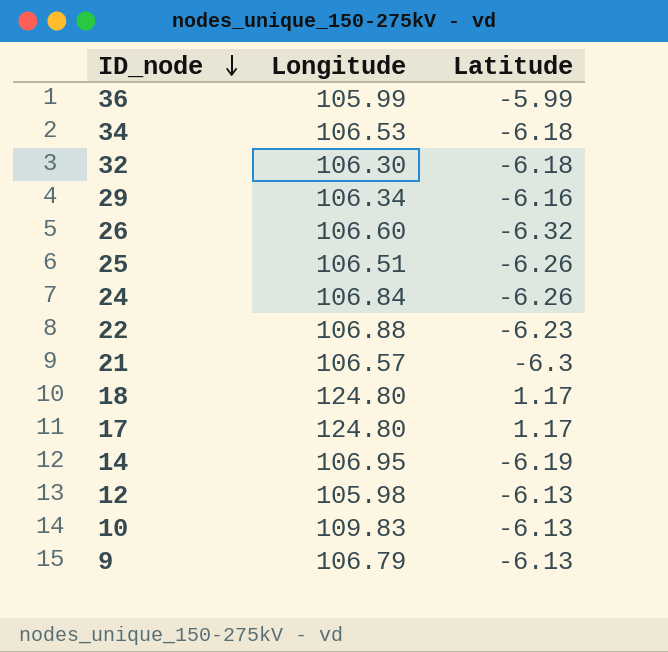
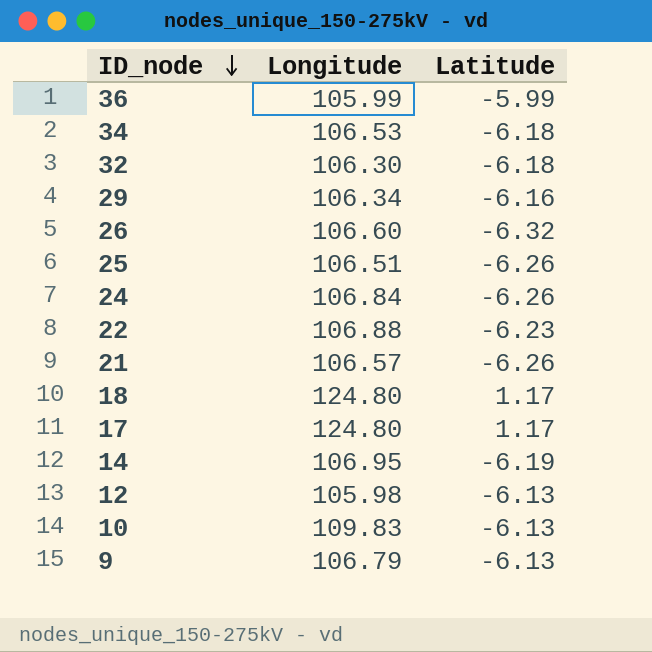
21 | Latitude: -6.3 -> -6.26

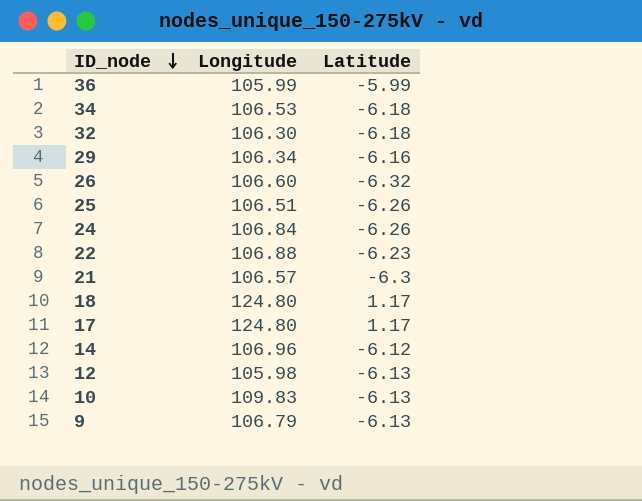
21 | Latitude: -6.26 -> -6.3
14 | Longitude: 106.95 -> 106.96
14 | Latitude: -6.19 -> -6.12

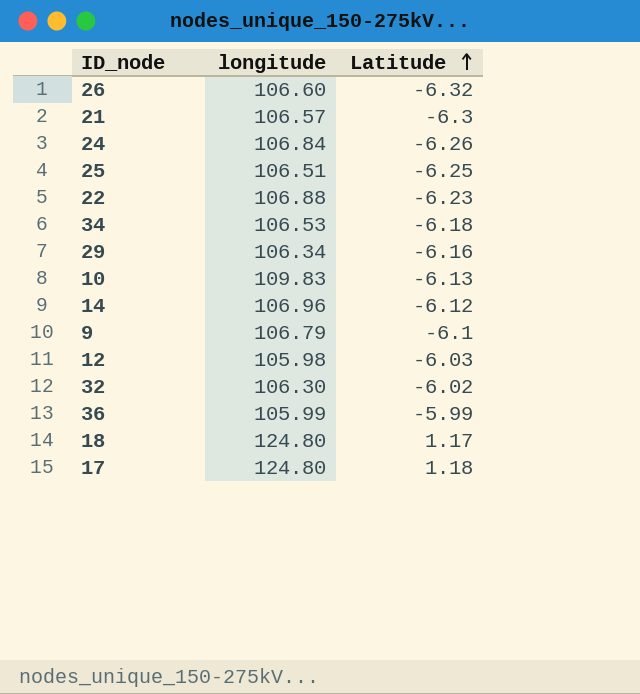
row order: ID_node descending -> Latitude ascending
column name: Longitude -> longitude
25 | Latitude: -6.26 -> -6.25
9 | Latitude: -6.13 -> -6.1
12 | Latitude: -6.13 -> -6.03
32 | Latitude: -6.18 -> -6.02
17 | Latitude: 1.17 -> 1.18

